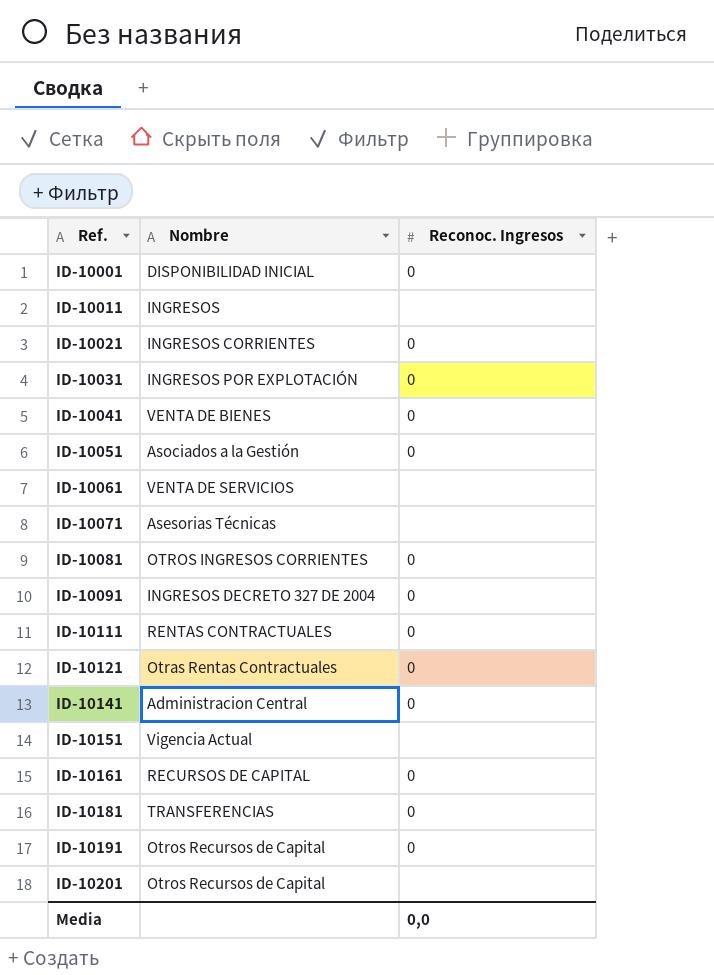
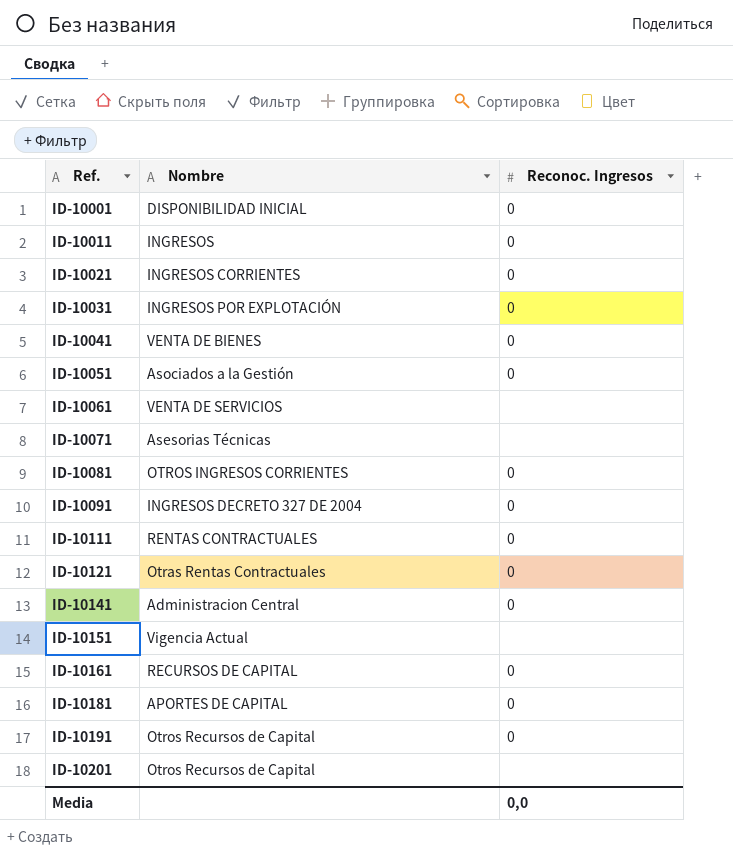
ID-10011 | Reconoc. Ingresos: none -> 0
ID-10181 | Nombre: TRANSFERENCIAS -> APORTES DE CAPITAL

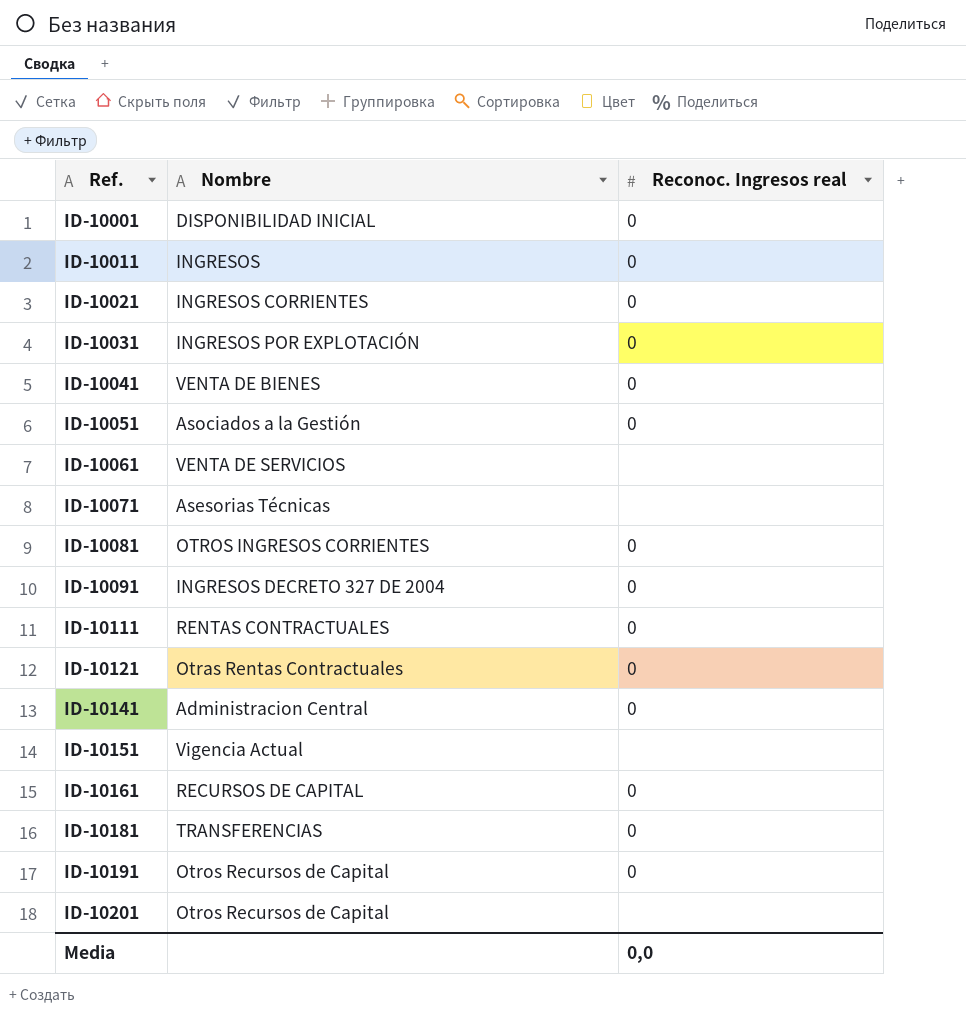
column name: Reconoc. Ingresos -> Reconoc. Ingresos real
ID-10181 | Nombre: APORTES DE CAPITAL -> TRANSFERENCIAS

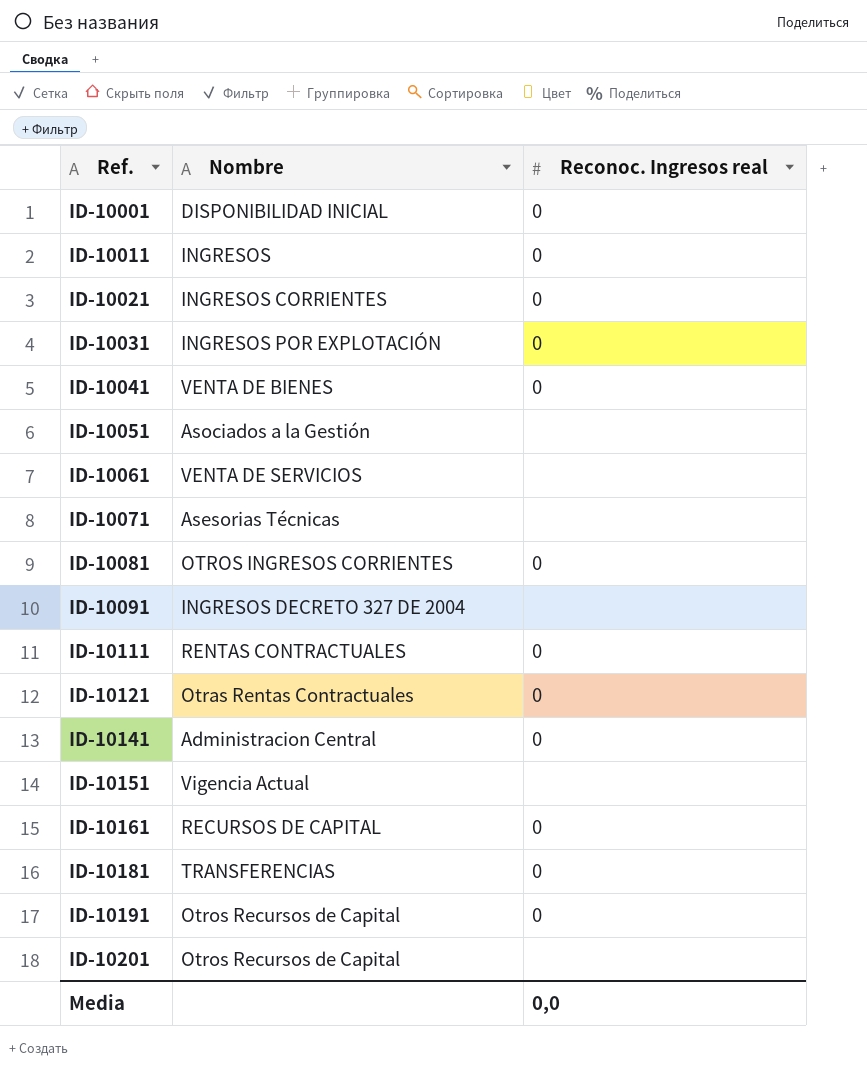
ID-10051 | Reconoc. Ingresos real: 0 -> none
ID-10091 | Reconoc. Ingresos real: 0 -> none

